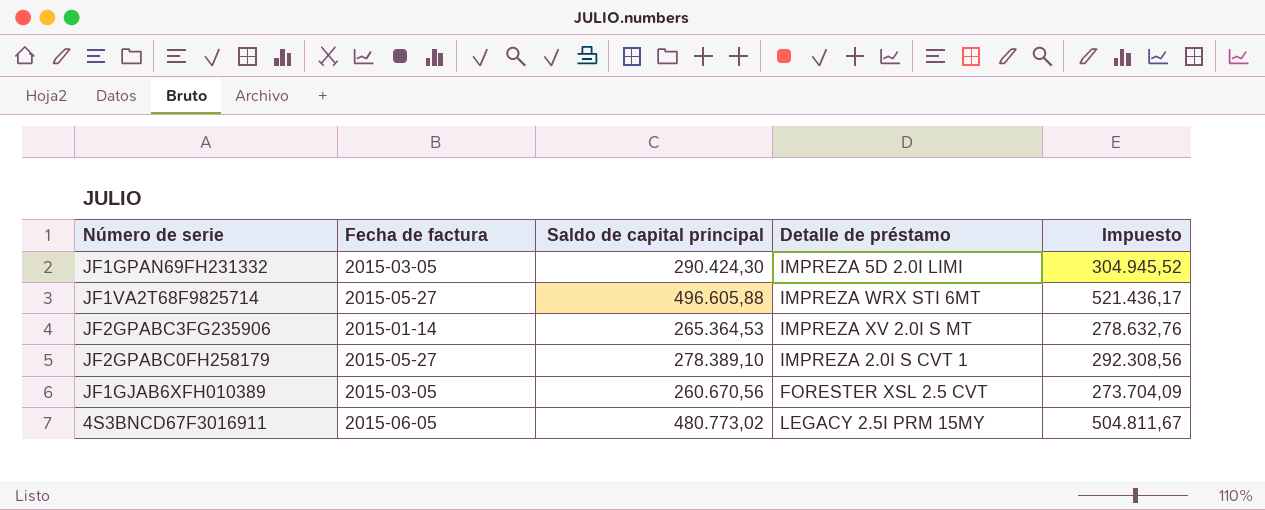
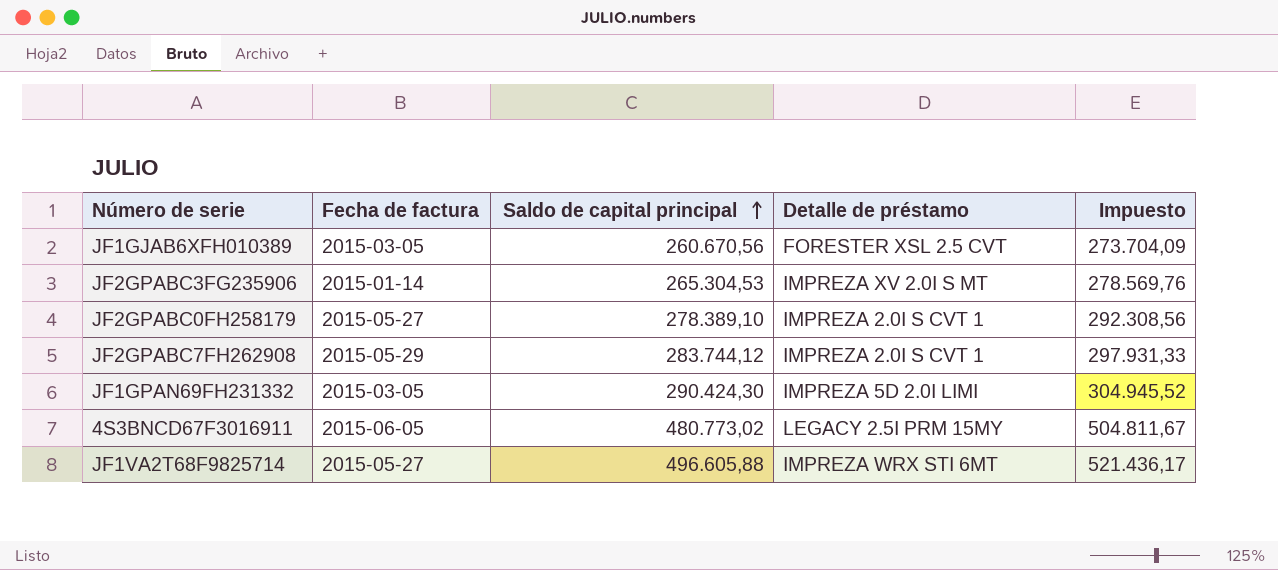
row order: none -> Saldo de capital principal ascending
JF2GPABC3FG235906 | Saldo de capital principal: 265.364,53 -> 265.304,53
JF2GPABC3FG235906 | Impuesto: 278.632,76 -> 278.569,76
row JF2GPABC7FH262908: none -> 2015-05-29 | 283.744,12 | IMPREZA 2.0I S CVT 1 | 297.931,33

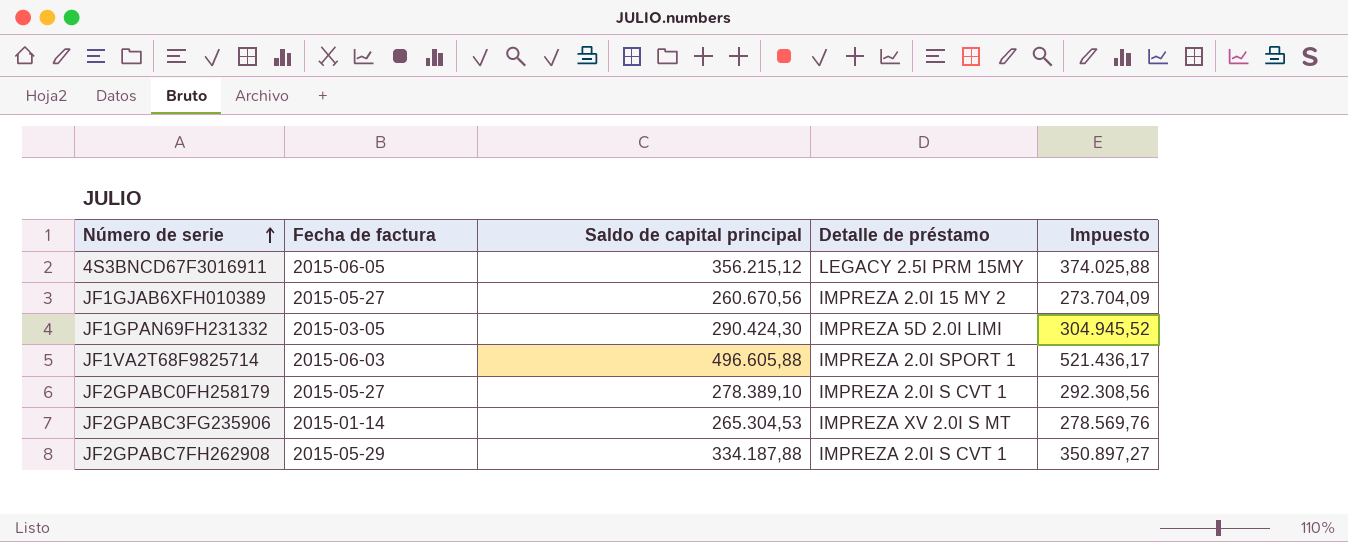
row order: Saldo de capital principal ascending -> Número de serie ascending
4S3BNCD67F3016911 | Saldo de capital principal: 480.773,02 -> 356.215,12
4S3BNCD67F3016911 | Impuesto: 504.811,67 -> 374.025,88
JF1GJAB6XFH010389 | Fecha de factura: 2015-03-05 -> 2015-05-27
JF1GJAB6XFH010389 | Detalle de préstamo: FORESTER XSL 2.5 CVT -> IMPREZA 2.0I 15 MY 2
JF1VA2T68F9825714 | Fecha de factura: 2015-05-27 -> 2015-06-03
JF1VA2T68F9825714 | Detalle de préstamo: IMPREZA WRX STI 6MT -> IMPREZA 2.0I SPORT 1
JF2GPABC7FH262908 | Saldo de capital principal: 283.744,12 -> 334.187,88
JF2GPABC7FH262908 | Impuesto: 297.931,33 -> 350.897,27

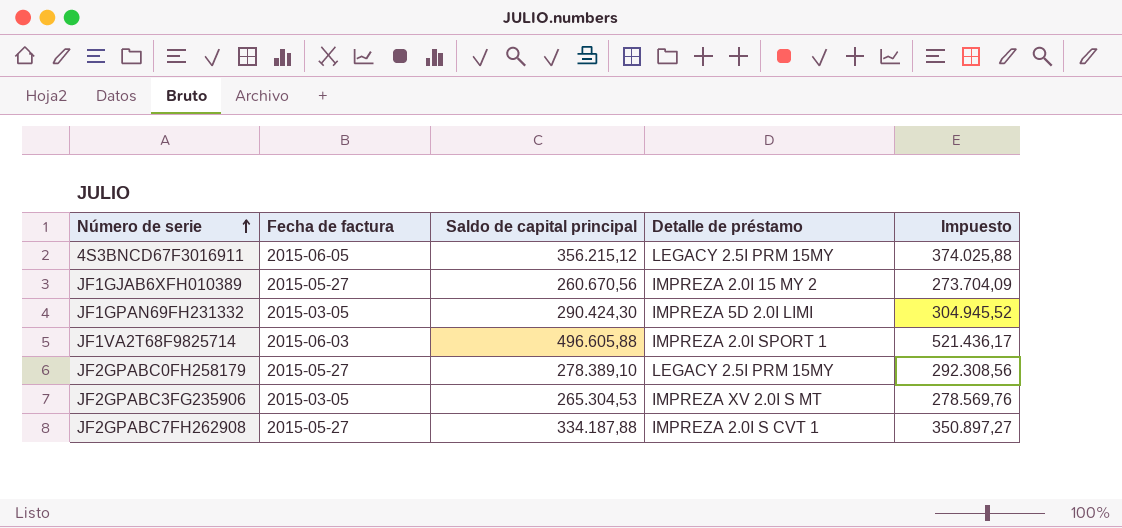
JF2GPABC0FH258179 | Detalle de préstamo: IMPREZA 2.0I S CVT 1 -> LEGACY 2.5I PRM 15MY
JF2GPABC3FG235906 | Fecha de factura: 2015-01-14 -> 2015-03-05
JF2GPABC7FH262908 | Fecha de factura: 2015-05-29 -> 2015-05-27

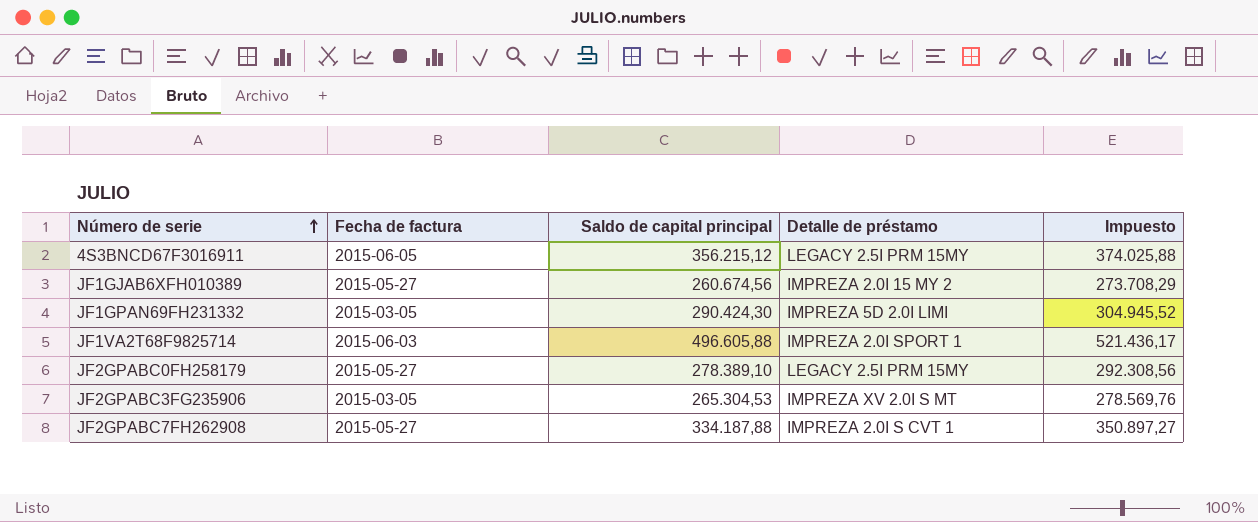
JF1GJAB6XFH010389 | Saldo de capital principal: 260.670,56 -> 260.674,56
JF1GJAB6XFH010389 | Impuesto: 273.704,09 -> 273.708,29

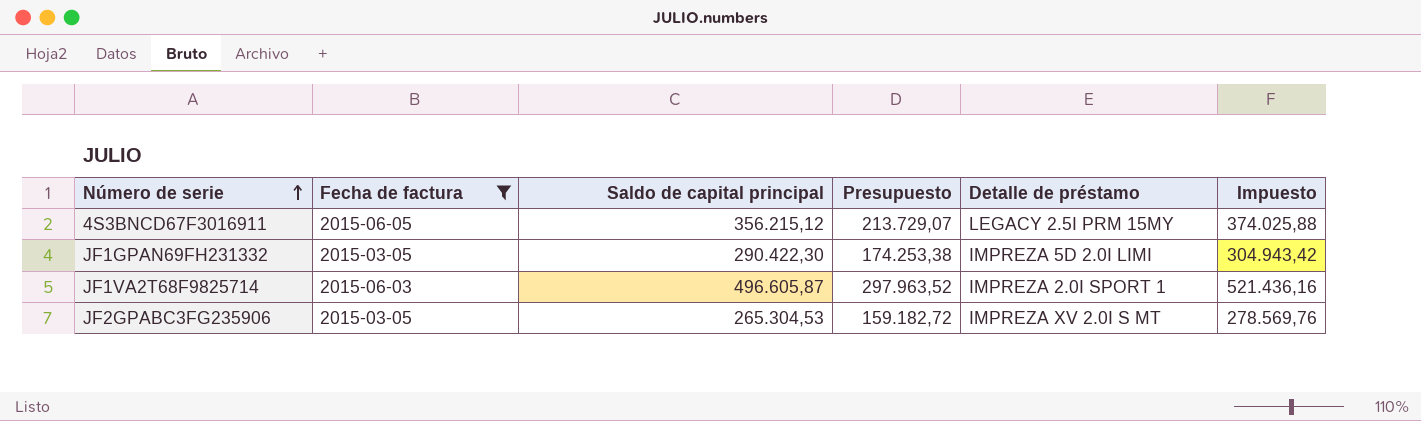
filter: none -> Fecha de factura != 2015-05-27
column Presupuesto | formula: none -> [Saldo de capital principal] * 0,6
JF1GPAN69FH231332 | Saldo de capital principal: 290.424,30 -> 290.422,30
JF1GPAN69FH231332 | Impuesto: 304.945,52 -> 304.943,42
JF1VA2T68F9825714 | Saldo de capital principal: 496.605,88 -> 496.605,87
JF1VA2T68F9825714 | Impuesto: 521.436,17 -> 521.436,16

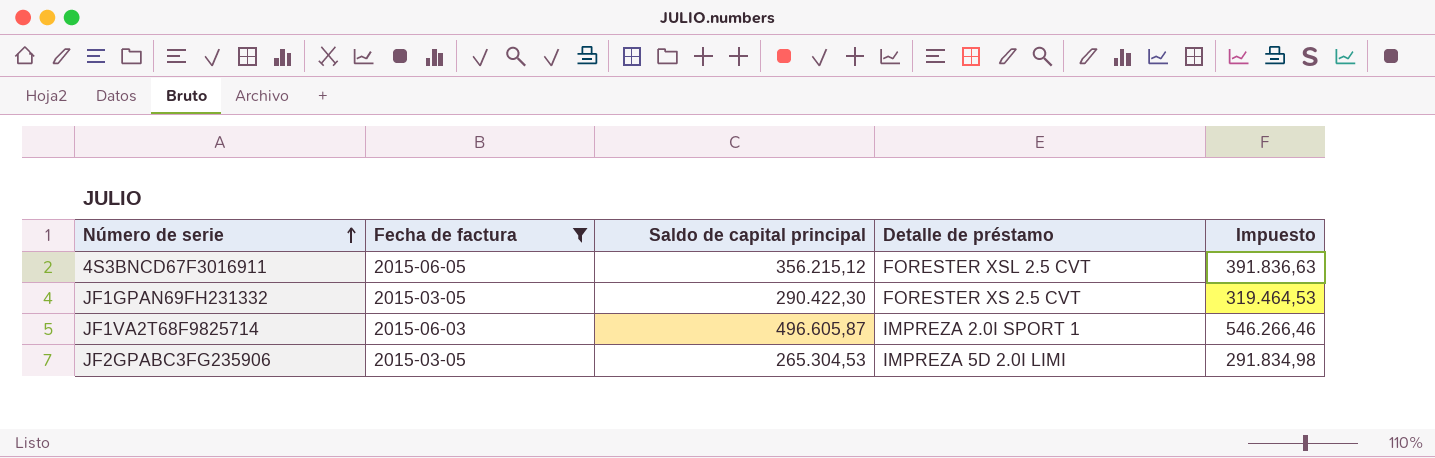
column Presupuesto | formula: [Saldo de capital principal] * 0,6 -> none
column Impuesto | formula: [Saldo de capital principal] * 1,05 -> [Saldo de capital principal] * 1,1
4S3BNCD67F3016911 | Detalle de préstamo: LEGACY 2.5I PRM 15MY -> FORESTER XSL 2.5 CVT
JF1GPAN69FH231332 | Detalle de préstamo: IMPREZA 5D 2.0I LIMI -> FORESTER XS 2.5 CVT
JF2GPABC3FG235906 | Detalle de préstamo: IMPREZA XV 2.0I S MT -> IMPREZA 5D 2.0I LIMI

